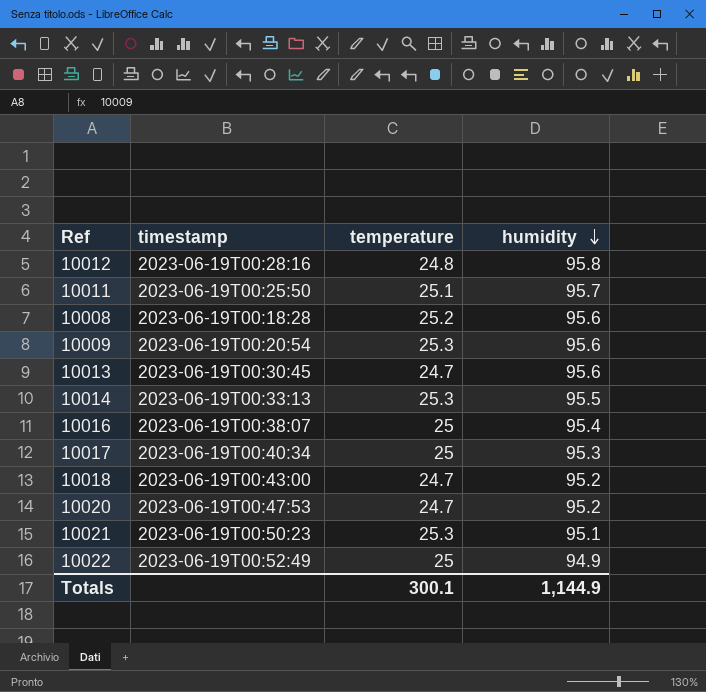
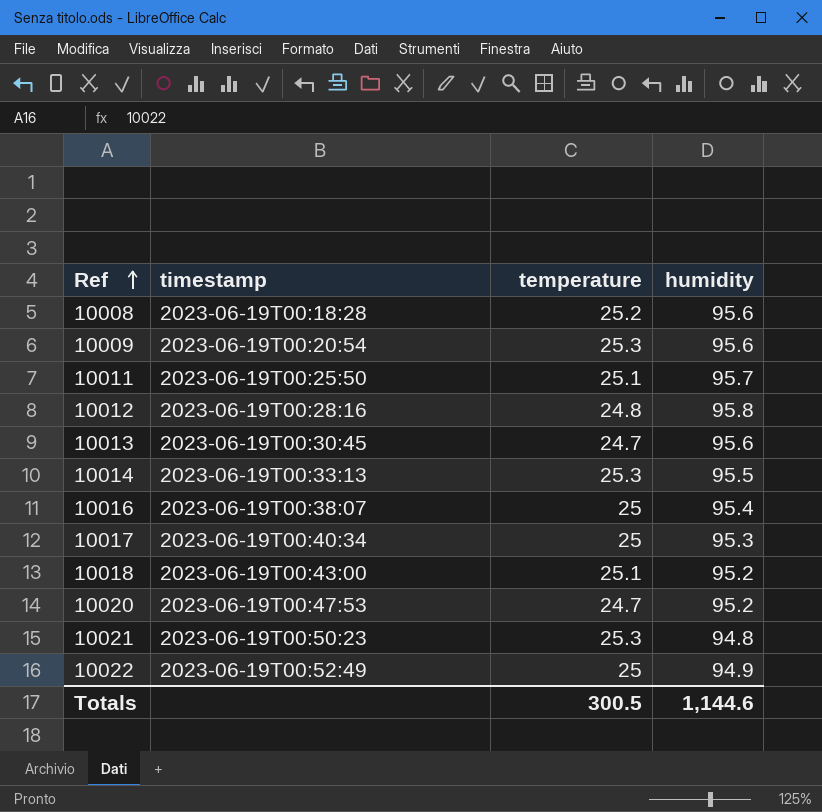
row order: humidity descending -> Ref ascending
10018 | temperature: 24.7 -> 25.1
10021 | humidity: 95.1 -> 94.8
Totals | temperature: 300.1 -> 300.5
Totals | humidity: 1,144.9 -> 1,144.6

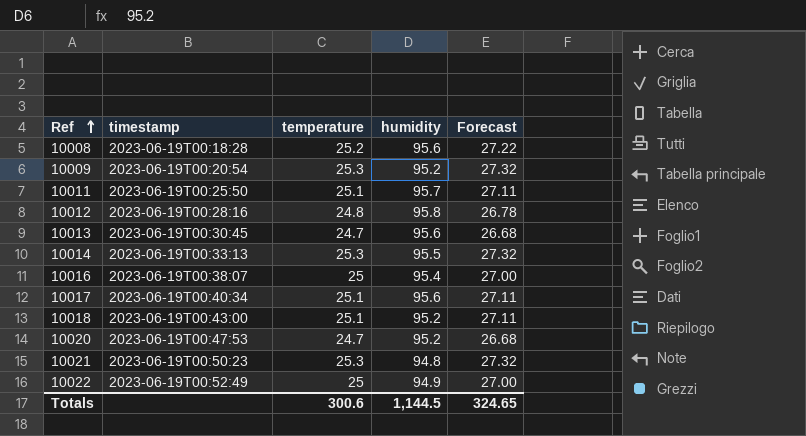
column Forecast | formula: none -> [temperature] * 1.08
10009 | humidity: 95.6 -> 95.2
10017 | temperature: 25 -> 25.1
10017 | humidity: 95.3 -> 95.6
Totals | temperature: 300.5 -> 300.6
Totals | humidity: 1,144.6 -> 1,144.5

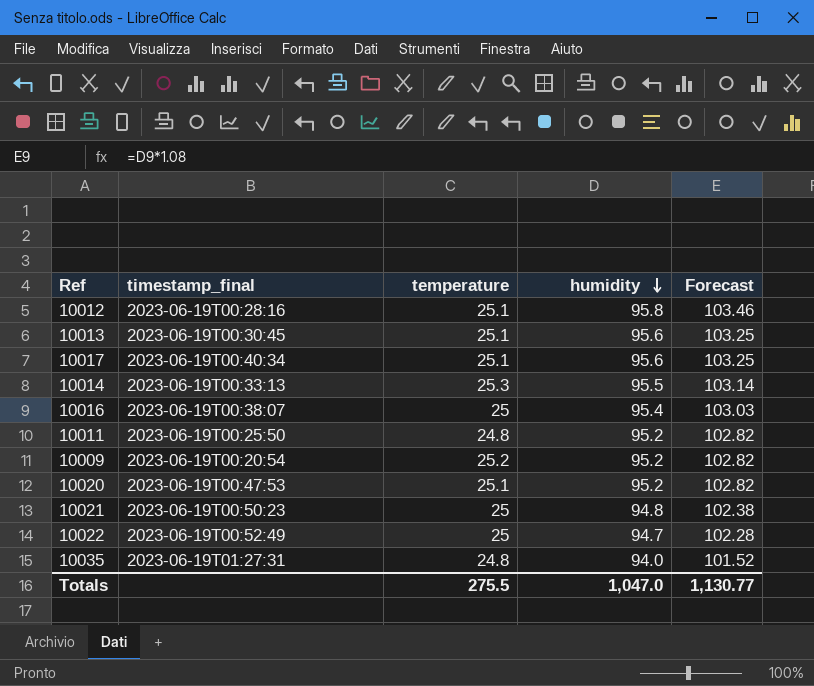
row order: Ref ascending -> humidity descending
column name: timestamp -> timestamp_final
column Forecast | formula: [temperature] * 1.08 -> [humidity] * 1.08
row 10008: 2023-06-19T00:18:28 | 25.2 | 95.6 | 27.22 -> none
row 10018: 2023-06-19T00:43:00 | 25.1 | 95.2 | 27.11 -> none
10012 | temperature: 24.8 -> 25.1
10013 | temperature: 24.7 -> 25.1
10011 | temperature: 25.1 -> 24.8
10011 | humidity: 95.7 -> 95.2
10009 | temperature: 25.3 -> 25.2
10020 | temperature: 24.7 -> 25.1
10021 | temperature: 25.3 -> 25
10022 | humidity: 94.9 -> 94.7
row 10035: none -> 2023-06-19T01:27:31 | 24.8 | 94.0 | 101.52
Totals | temperature: 300.6 -> 275.5
Totals | humidity: 1,144.5 -> 1,047.0
Totals | Forecast: 324.65 -> 1,130.77

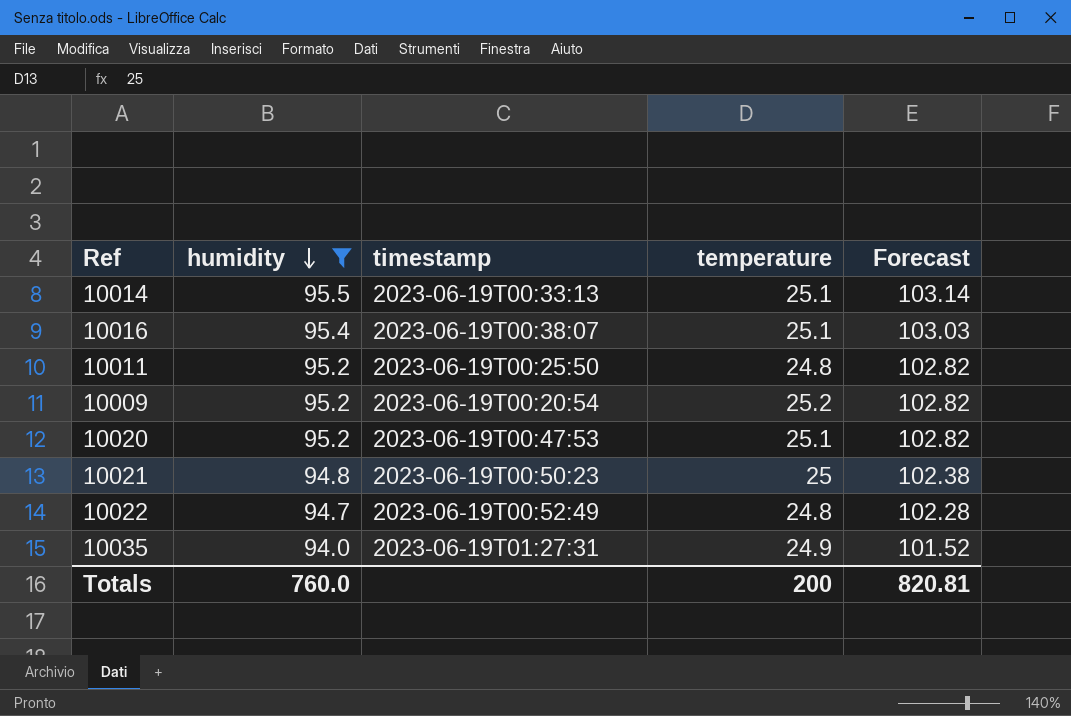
filter: none -> humidity <= 95.5
column humidity | position: 4 -> 2
column name: timestamp_final -> timestamp
10014 | temperature: 25.3 -> 25.1
10016 | temperature: 25 -> 25.1
10022 | temperature: 25 -> 24.8
10035 | temperature: 24.8 -> 24.9
Totals | humidity: 1,047.0 -> 760.0
Totals | temperature: 275.5 -> 200
Totals | Forecast: 1,130.77 -> 820.81

